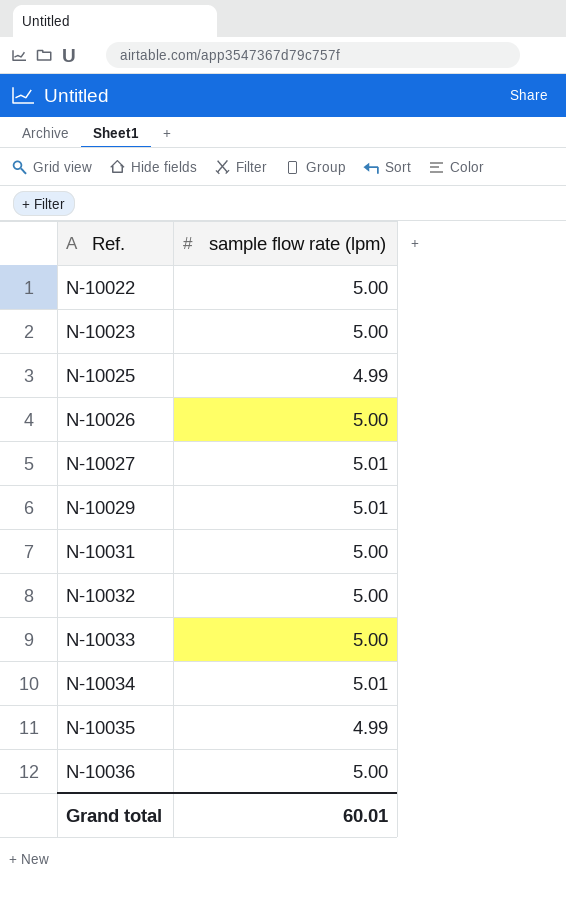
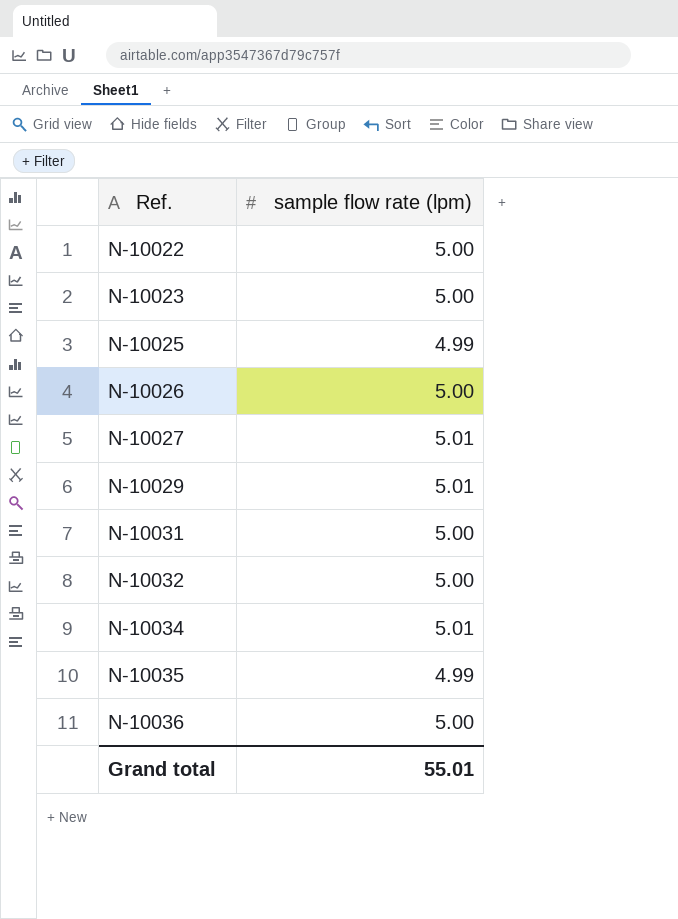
row N-10033: 5.00 -> none
Grand total | sample flow rate (lpm): 60.01 -> 55.01

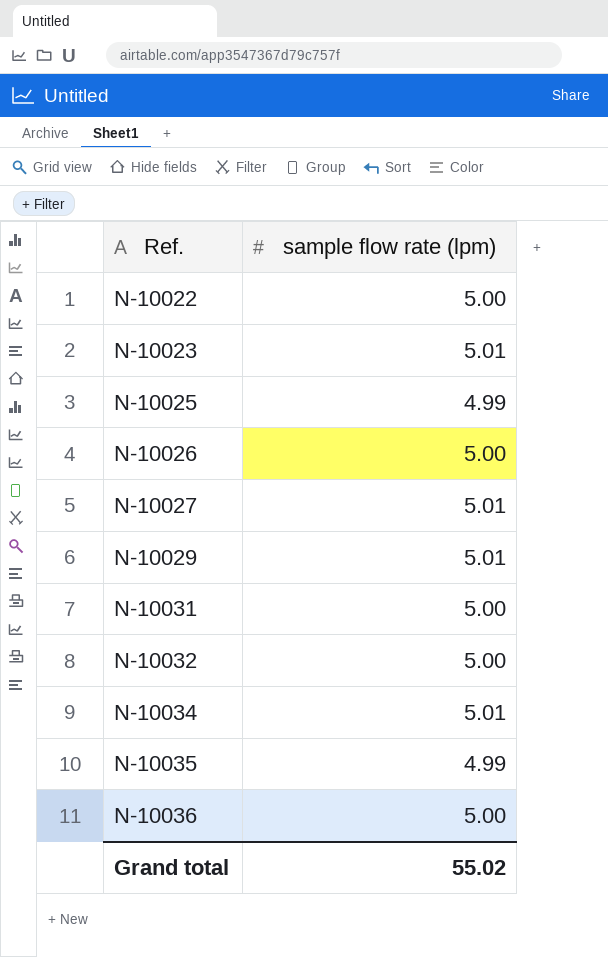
N-10023 | sample flow rate (lpm): 5.00 -> 5.01
Grand total | sample flow rate (lpm): 55.01 -> 55.02

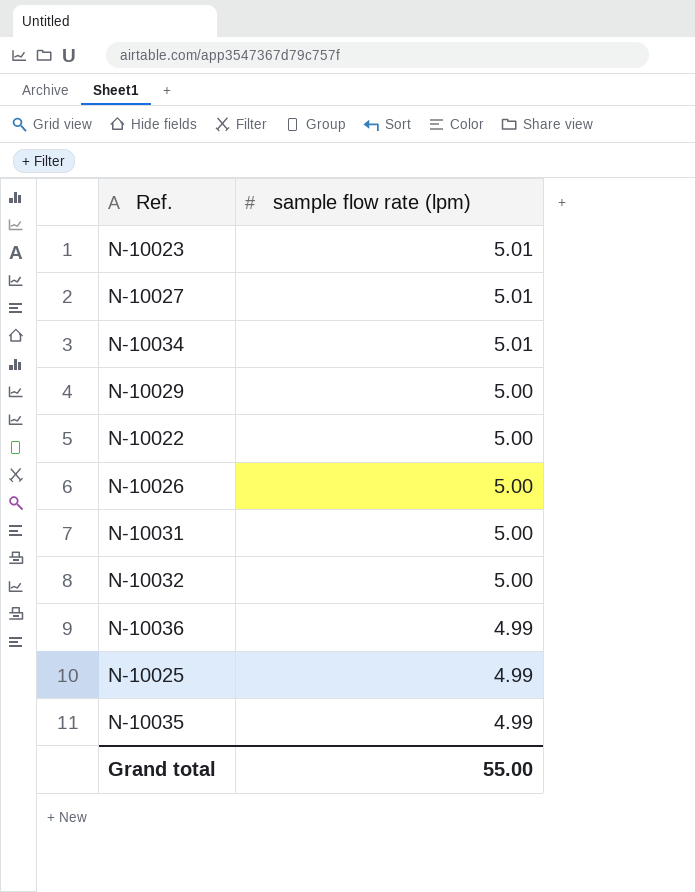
row order: Ref. ascending -> sample flow rate (lpm) descending
N-10029 | sample flow rate (lpm): 5.01 -> 5.00
N-10036 | sample flow rate (lpm): 5.00 -> 4.99
Grand total | sample flow rate (lpm): 55.02 -> 55.00

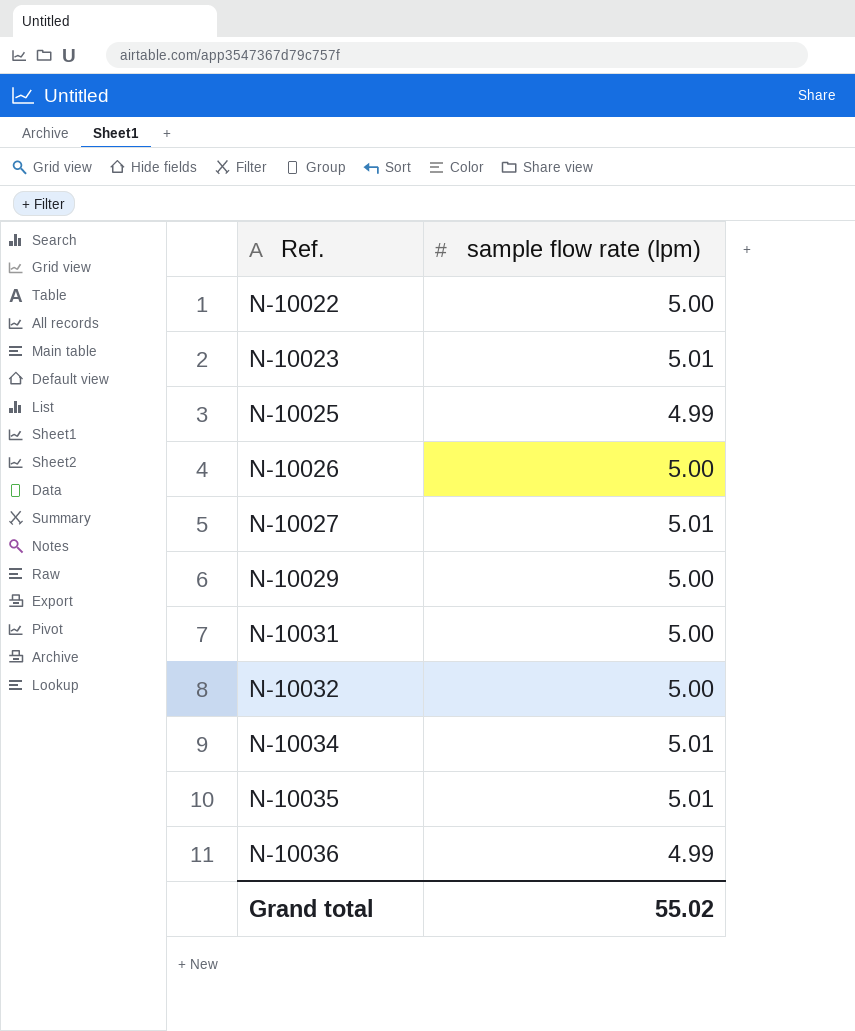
row order: sample flow rate (lpm) descending -> Ref. ascending
N-10035 | sample flow rate (lpm): 4.99 -> 5.01
Grand total | sample flow rate (lpm): 55.00 -> 55.02

